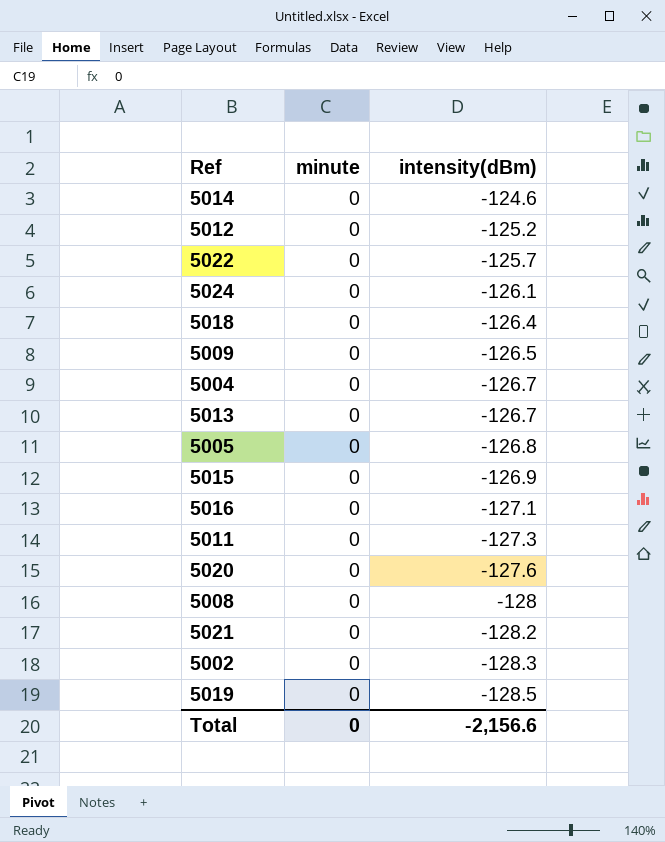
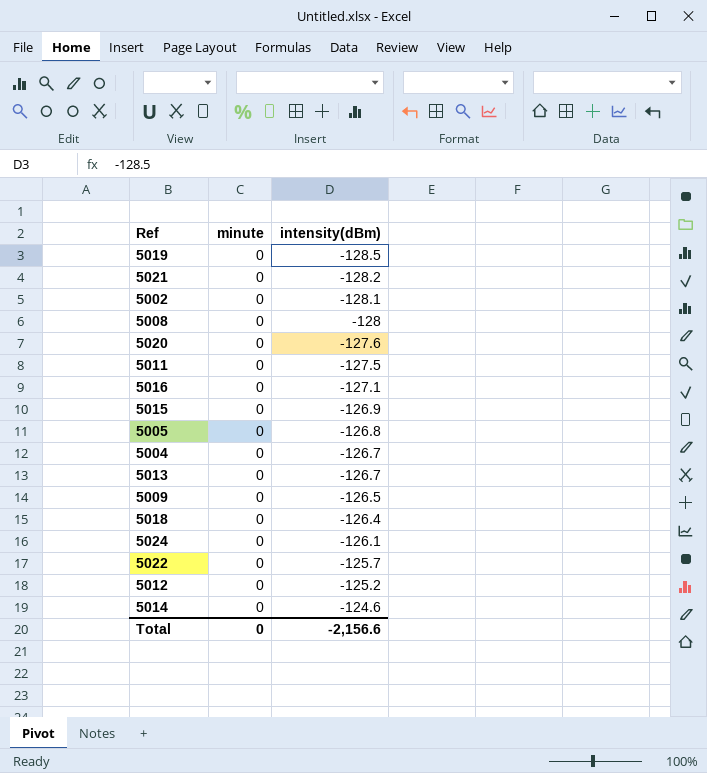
row order: intensity(dBm) descending -> intensity(dBm) ascending
5002 | intensity(dBm): -128.3 -> -128.1
5011 | intensity(dBm): -127.3 -> -127.5

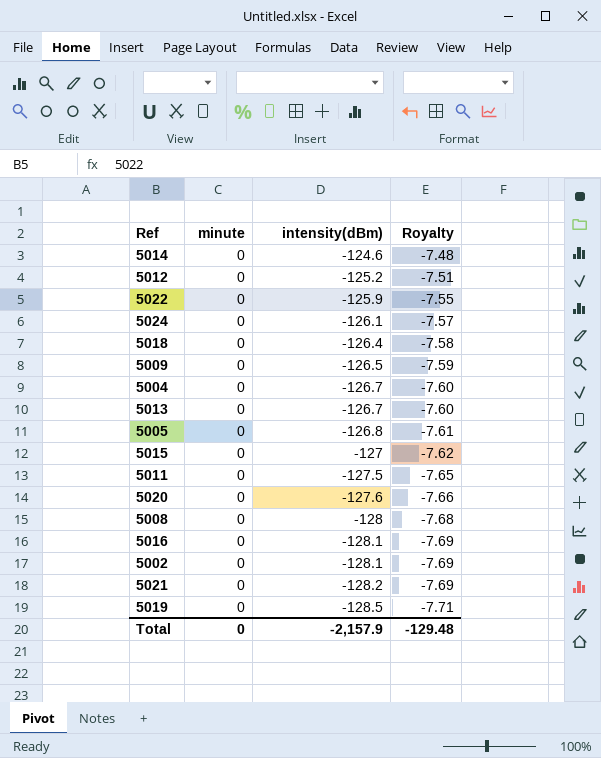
row order: intensity(dBm) ascending -> intensity(dBm) descending
column Royalty | formula: none -> [intensity(dBm)] * 0.06
5022 | intensity(dBm): -125.7 -> -125.9
5015 | intensity(dBm): -126.9 -> -127
5016 | intensity(dBm): -127.1 -> -128.1
Total | intensity(dBm): -2,156.6 -> -2,157.9

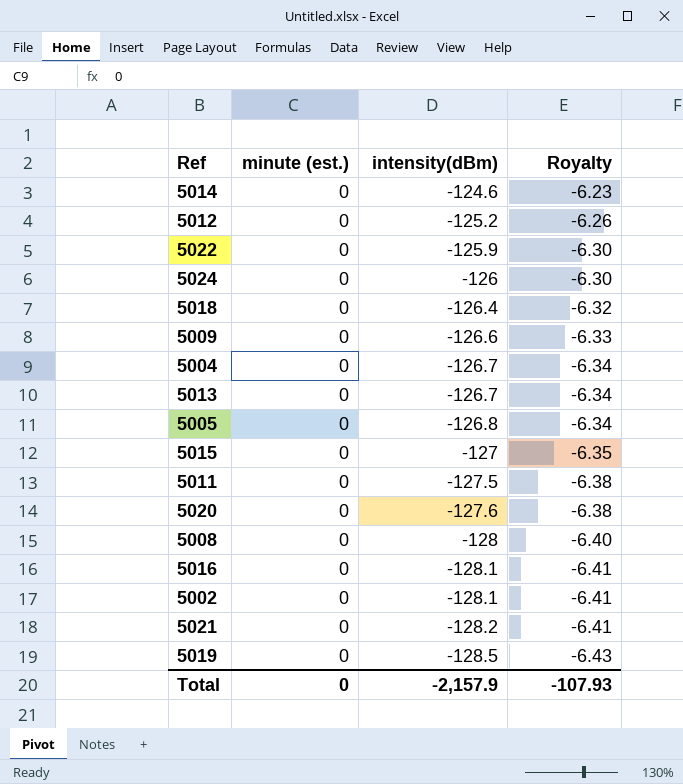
column name: minute -> minute (est.)
column Royalty | formula: [intensity(dBm)] * 0.06 -> [intensity(dBm)] * 0.05
5024 | intensity(dBm): -126.1 -> -126
5009 | intensity(dBm): -126.5 -> -126.6
Total | Royalty: -129.48 -> -107.93

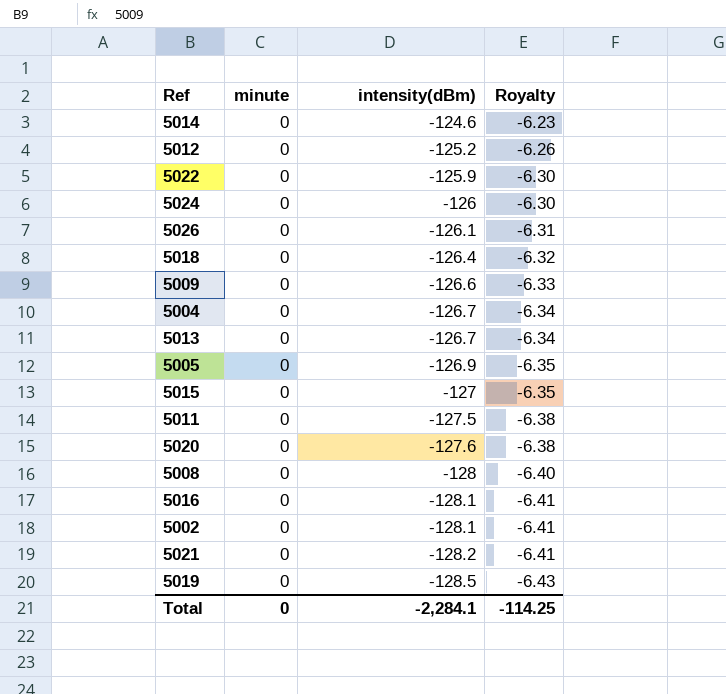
column name: minute (est.) -> minute
row 5026: none -> 0 | -126.1 | -6.31
5005 | intensity(dBm): -126.8 -> -126.9
5005 | Royalty: -6.34 -> -6.35
Total | intensity(dBm): -2,157.9 -> -2,284.1
Total | Royalty: -107.93 -> -114.25

